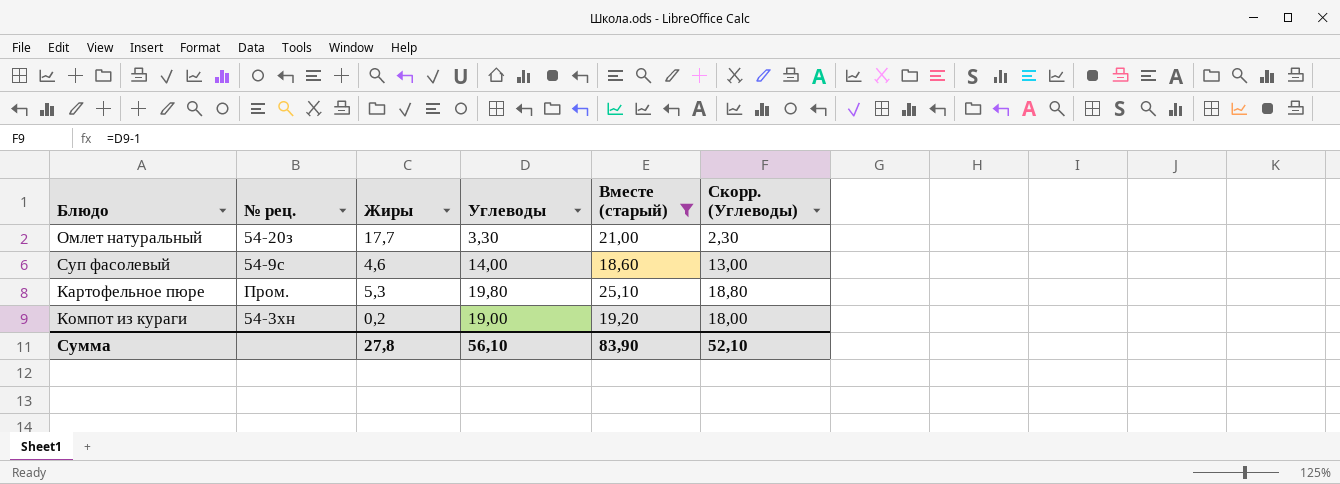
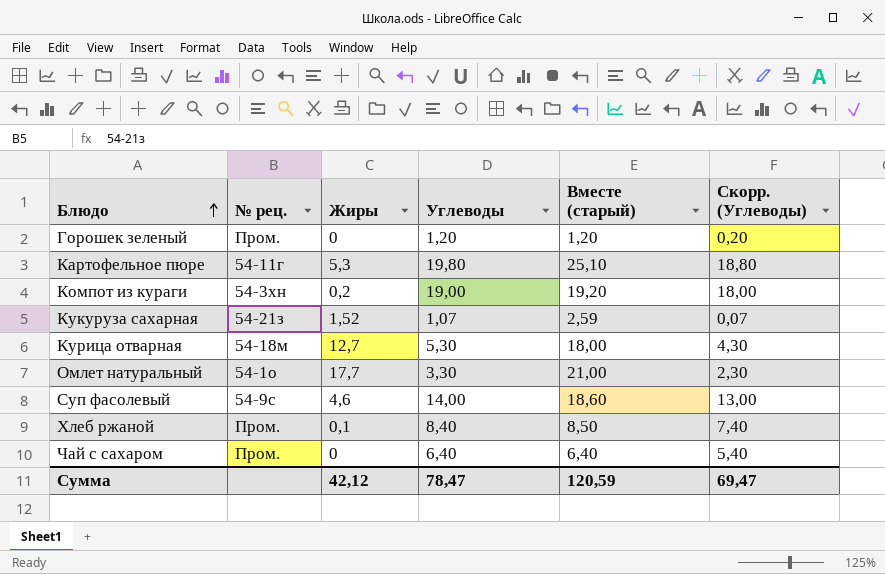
filter: Вместе (старый) >= 18,60 -> none
row order: none -> Блюдо ascending
Картофельное пюре | № рец.: Пром. -> 54-11г
Омлет натуральный | № рец.: 54-20з -> 54-1о
Сумма | Жиры: 27,8 -> 42,12
Сумма | Углеводы: 56,10 -> 78,47
Сумма | Вместе (старый): 83,90 -> 120,59
Сумма | Скорр. (Углеводы): 52,10 -> 69,47

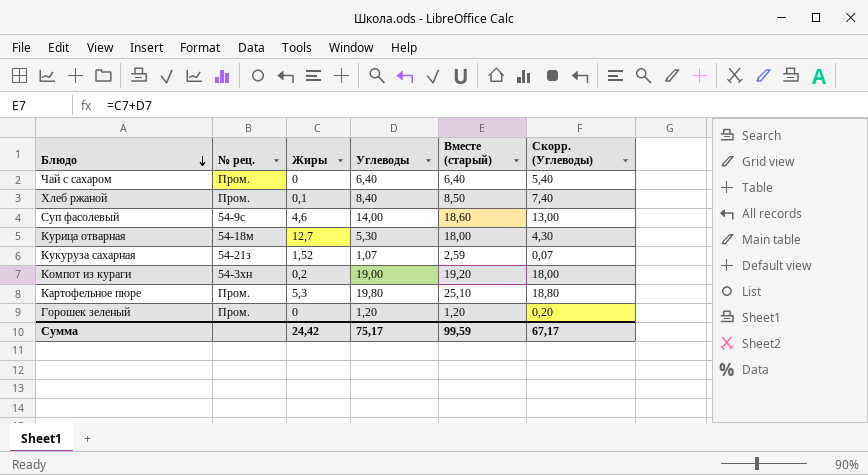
row order: Блюдо ascending -> Блюдо descending
row Омлет натуральный: 54-1о | 17,7 | 3,30 | 21,00 | 2,30 -> none
Картофельное пюре | № рец.: 54-11г -> Пром.
Сумма | Жиры: 42,12 -> 24,42
Сумма | Углеводы: 78,47 -> 75,17
Сумма | Вместе (старый): 120,59 -> 99,59
Сумма | Скорр. (Углеводы): 69,47 -> 67,17

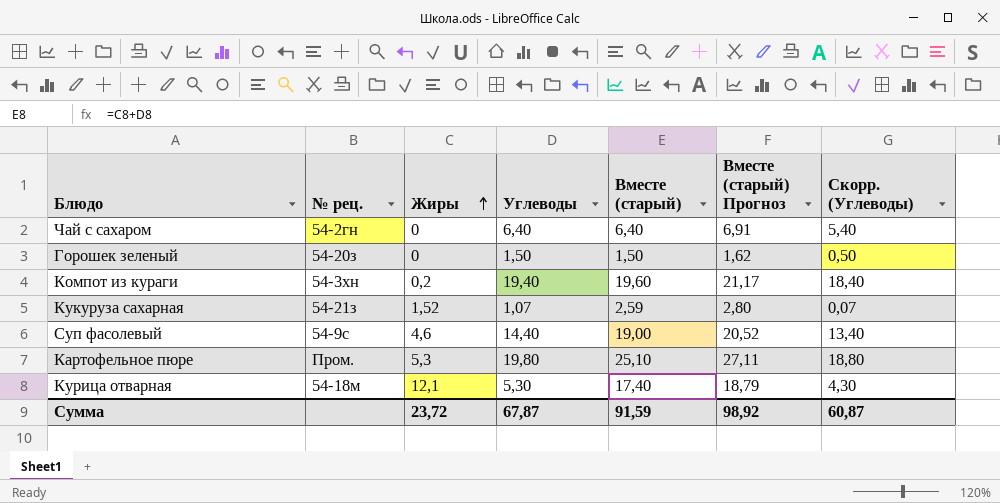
row order: Блюдо descending -> Жиры ascending
column Вместе (старый) Прогноз | formula: none -> [Вместе (старый)] * 1,08
row Хлеб ржаной: Пром. | 0,1 | 8,40 | 8,50 | 7,40 -> none
Чай с сахаром | № рец.: Пром. -> 54-2гн
Горошек зеленый | № рец.: Пром. -> 54-20з
Горошек зеленый | Углеводы: 1,20 -> 1,50
Горошек зеленый | Вместе (старый): 1,20 -> 1,50
Горошек зеленый | Скорр. (Углеводы): 0,20 -> 0,50
Компот из кураги | Углеводы: 19,00 -> 19,40
Компот из кураги | Вместе (старый): 19,20 -> 19,60
Компот из кураги | Скорр. (Углеводы): 18,00 -> 18,40
Суп фасолевый | Углеводы: 14,00 -> 14,40
Суп фасолевый | Вместе (старый): 18,60 -> 19,00
Суп фасолевый | Скорр. (Углеводы): 13,00 -> 13,40
Курица отварная | Жиры: 12,7 -> 12,1
Курица отварная | Вместе (старый): 18,00 -> 17,40
Сумма | Жиры: 24,42 -> 23,72
Сумма | Углеводы: 75,17 -> 67,87
Сумма | Вместе (старый): 99,59 -> 91,59
Сумма | Скорр. (Углеводы): 67,17 -> 60,87

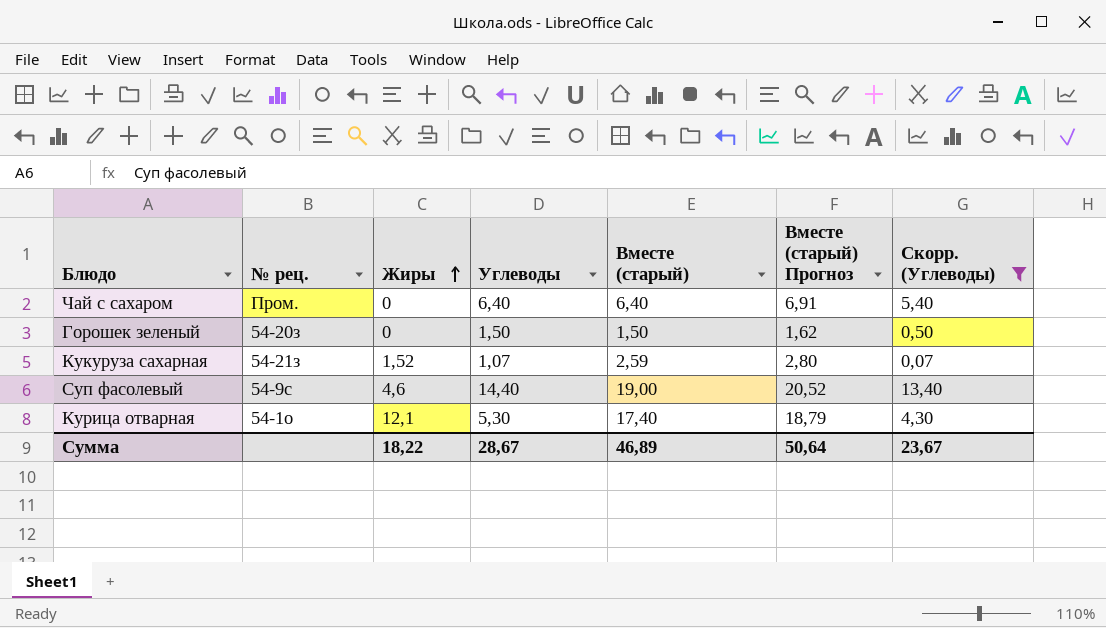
filter: none -> Скорр. (Углеводы) <= 13,40
Чай с сахаром | № рец.: 54-2гн -> Пром.
Курица отварная | № рец.: 54-18м -> 54-1о
Сумма | Жиры: 23,72 -> 18,22
Сумма | Углеводы: 67,87 -> 28,67
Сумма | Вместе (старый): 91,59 -> 46,89
Сумма | Вместе (старый) Прогноз: 98,92 -> 50,64
Сумма | Скорр. (Углеводы): 60,87 -> 23,67

